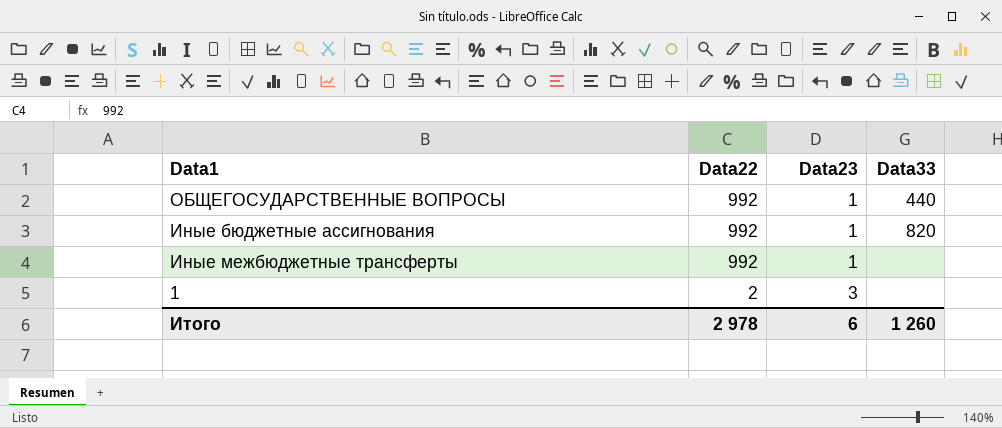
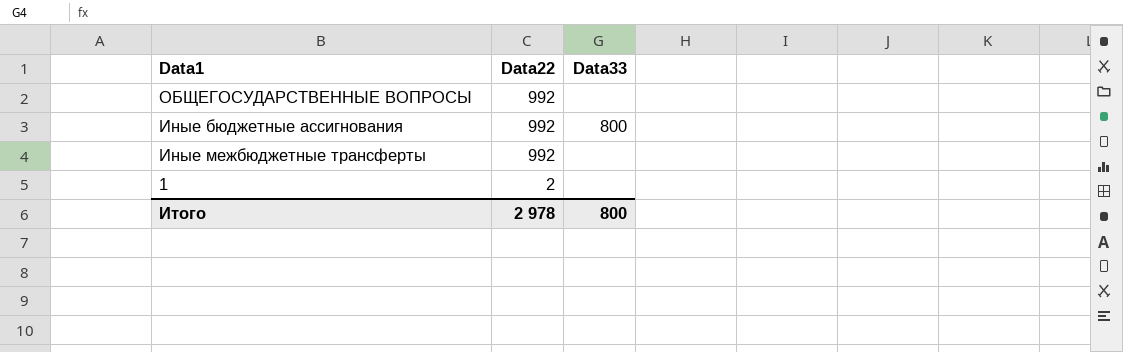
column Data23 | position: 3 -> none
ОБЩЕГОСУДАРСТВЕННЫЕ ВОПРОСЫ | Data33: 440 -> none
Иные бюджетные ассигнования | Data33: 820 -> 800
Итого | Data33: 1 260 -> 800

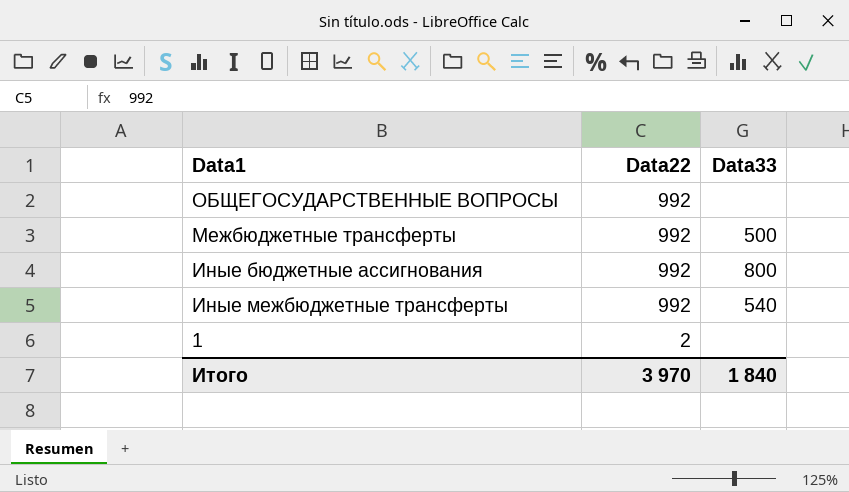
row Межбюджетные трансферты: none -> 992 | 500
Иные межбюджетные трансферты | Data33: none -> 540
Итого | Data22: 2 978 -> 3 970
Итого | Data33: 800 -> 1 840

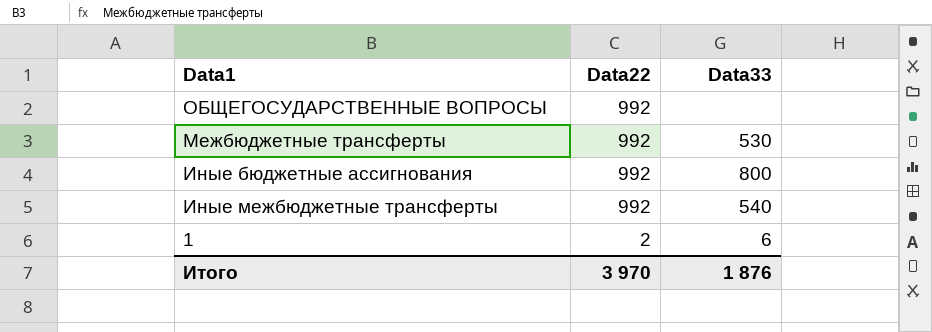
Межбюджетные трансферты | Data33: 500 -> 530
1 | Data33: none -> 6
Итого | Data33: 1 840 -> 1 876

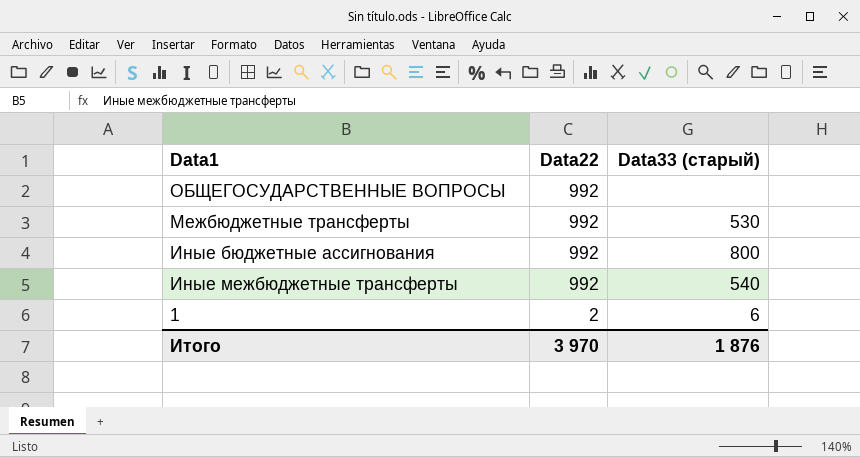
column name: Data33 -> Data33 (старый)

